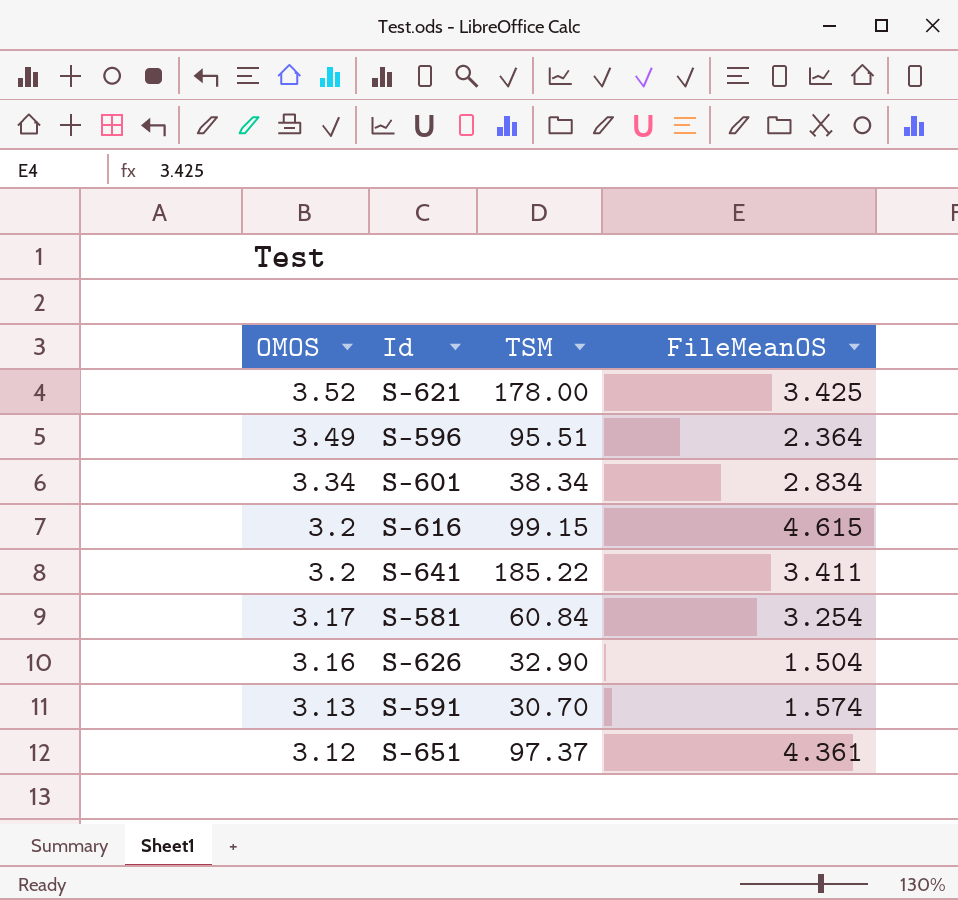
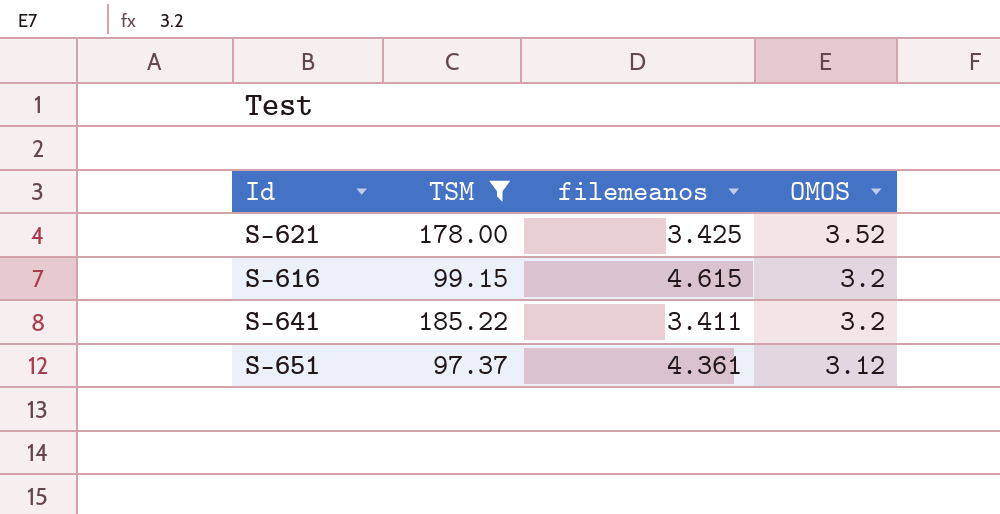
filter: none -> TSM >= 97.37
column name: FileMeanOS -> filemeanos
column OMOS | position: 1 -> 4

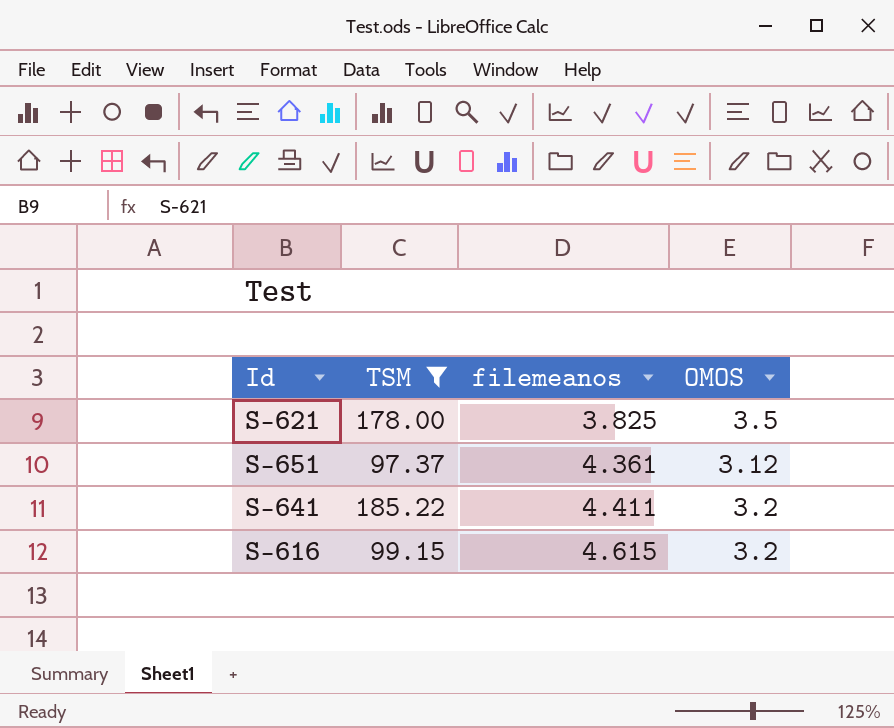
row order: OMOS descending -> filemeanos ascending
S-621 | filemeanos: 3.425 -> 3.825
S-621 | OMOS: 3.52 -> 3.5
S-641 | filemeanos: 3.411 -> 4.411

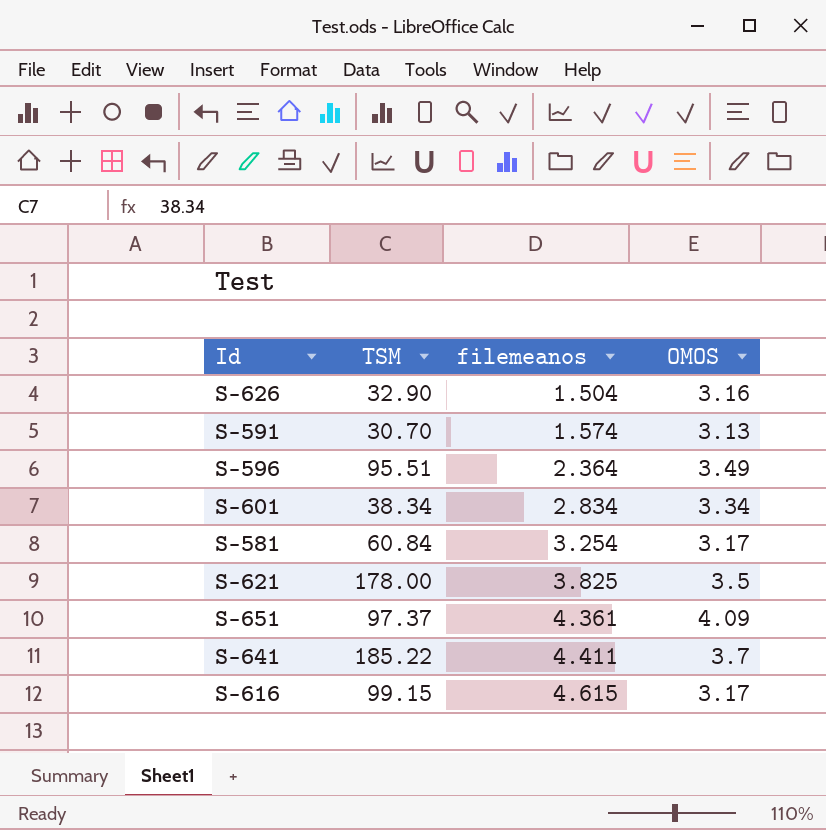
filter: TSM >= 97.37 -> none
S-651 | OMOS: 3.12 -> 4.09
S-641 | OMOS: 3.2 -> 3.7
S-616 | OMOS: 3.2 -> 3.17

